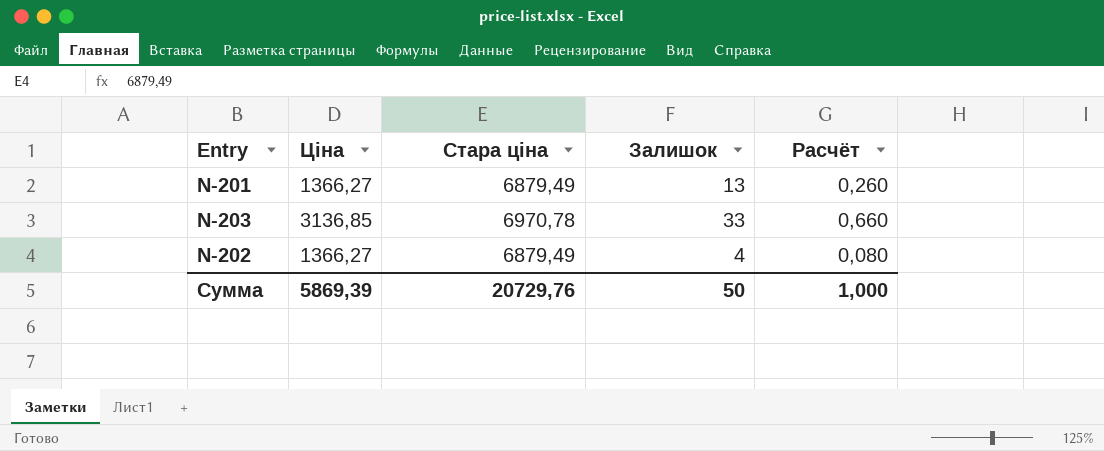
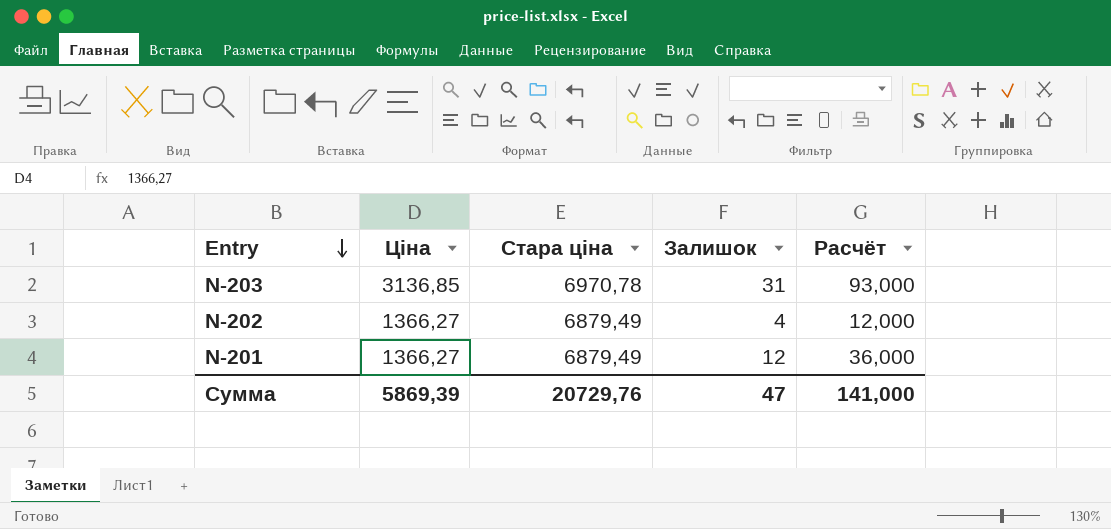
row order: none -> Entry descending
column Расчёт | formula: [Залишок] * 0,02 -> [Залишок] * 3
N-203 | Залишок: 33 -> 31
N-201 | Залишок: 13 -> 12
Сумма | Залишок: 50 -> 47
Сумма | Расчёт: 1,000 -> 141,000

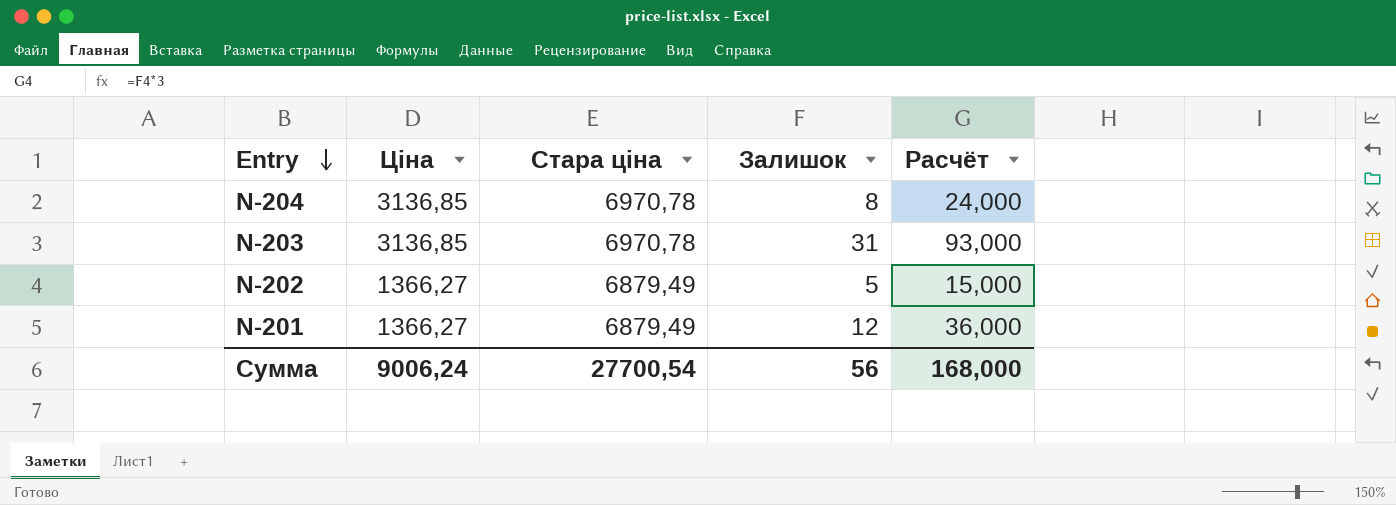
row N-204: none -> 3136,85 | 6970,78 | 8 | 24,000
N-202 | Залишок: 4 -> 5
N-202 | Расчёт: 12,000 -> 15,000
Сумма | Ціна: 5869,39 -> 9006,24
Сумма | Стара ціна: 20729,76 -> 27700,54
Сумма | Залишок: 47 -> 56
Сумма | Расчёт: 141,000 -> 168,000

